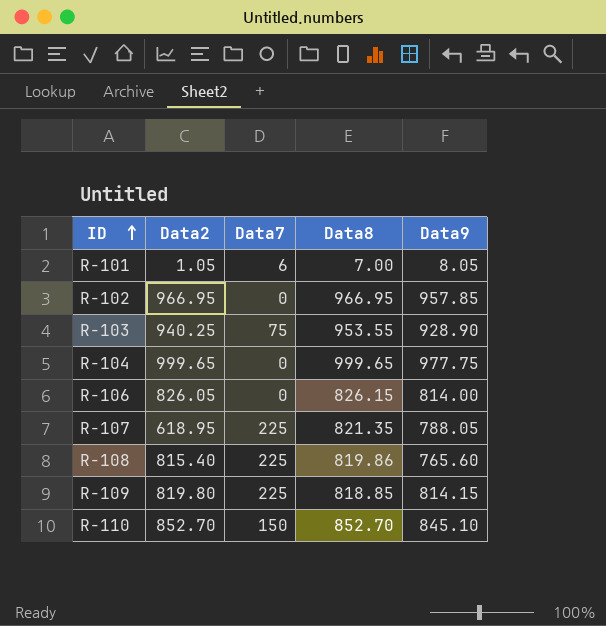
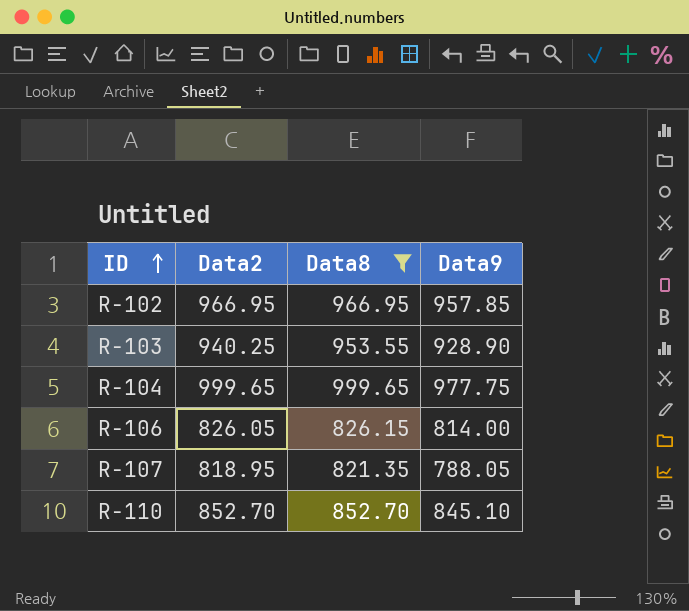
filter: none -> Data8 >= 821.35
column Data7 | position: 3 -> none
R-107 | Data2: 618.95 -> 818.95

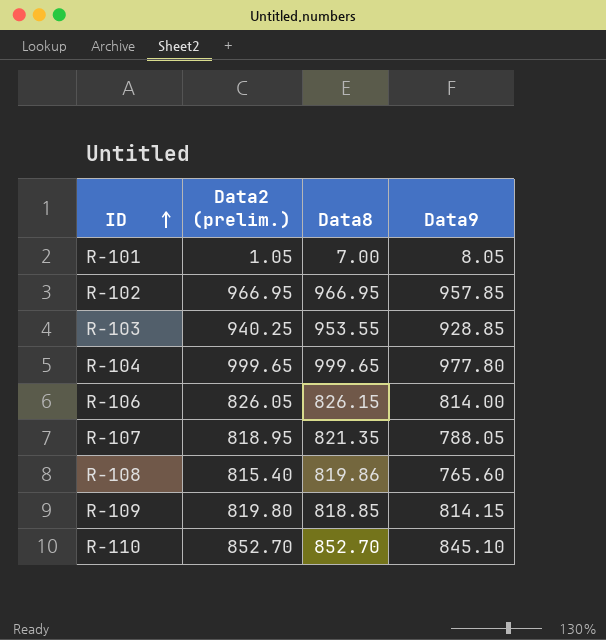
filter: Data8 >= 821.35 -> none
column name: Data2 -> Data2 (prelim.)
R-103 | Data9: 928.90 -> 928.85
R-104 | Data9: 977.75 -> 977.80

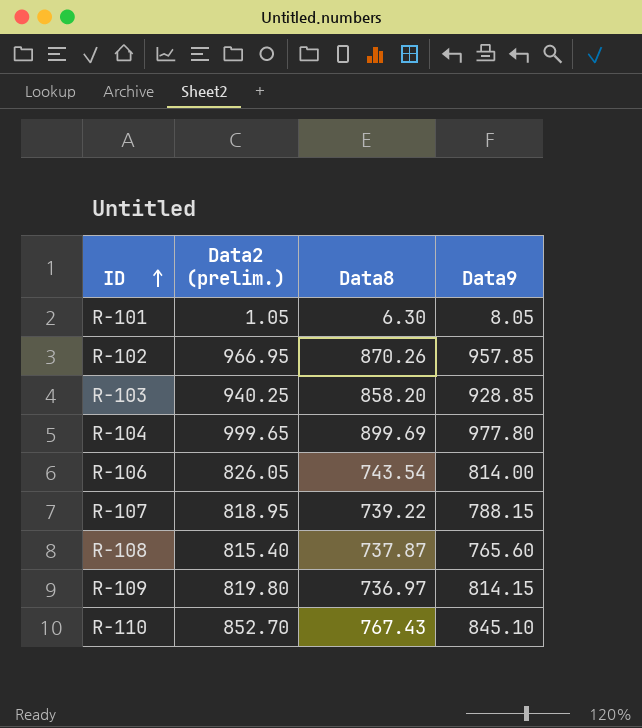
R-101 | Data8: 7.00 -> 6.30
R-102 | Data8: 966.95 -> 870.26
R-103 | Data8: 953.55 -> 858.20
R-104 | Data8: 999.65 -> 899.69
R-106 | Data8: 826.15 -> 743.54
R-107 | Data8: 821.35 -> 739.22
R-107 | Data9: 788.05 -> 788.15
R-108 | Data8: 819.86 -> 737.87
R-109 | Data8: 818.85 -> 736.97
R-110 | Data8: 852.70 -> 767.43

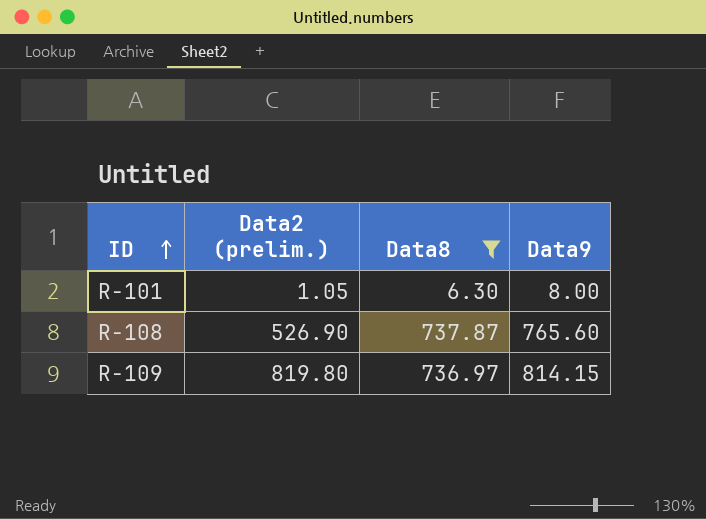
filter: none -> Data8 <= 737.87
R-101 | Data9: 8.05 -> 8.00
R-108 | Data2 (prelim.): 815.40 -> 526.90

